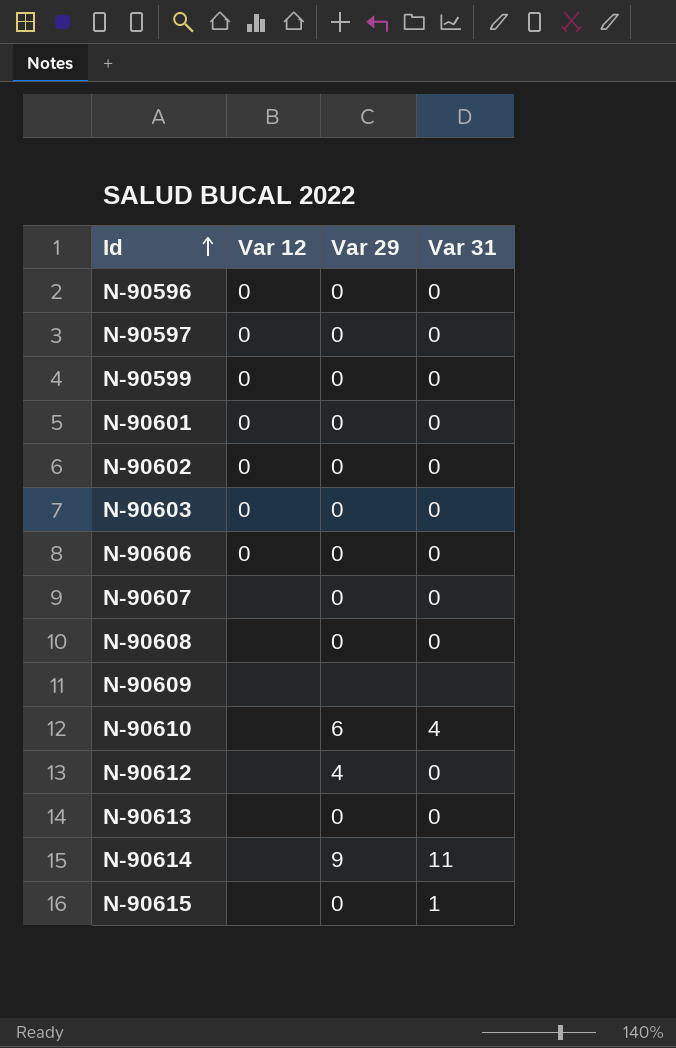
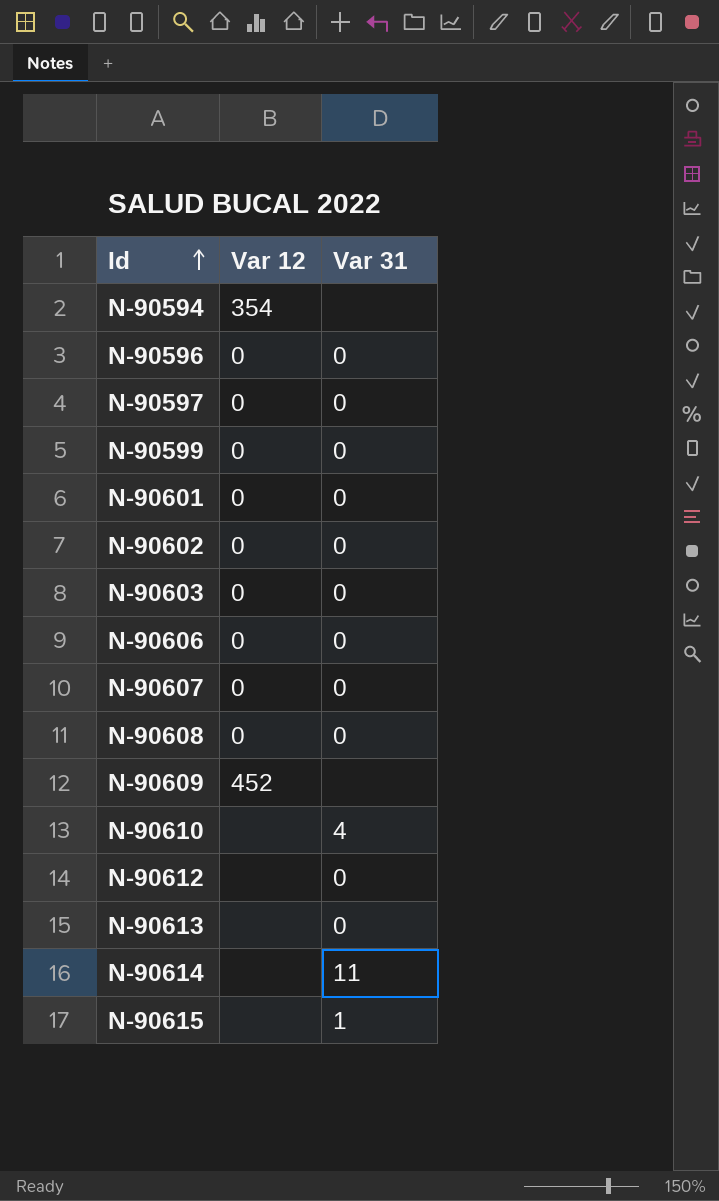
column Var 29 | position: 3 -> none
row N-90594: none -> 354 | none
N-90607 | Var 12: none -> 0
N-90608 | Var 12: none -> 0
N-90609 | Var 12: none -> 452

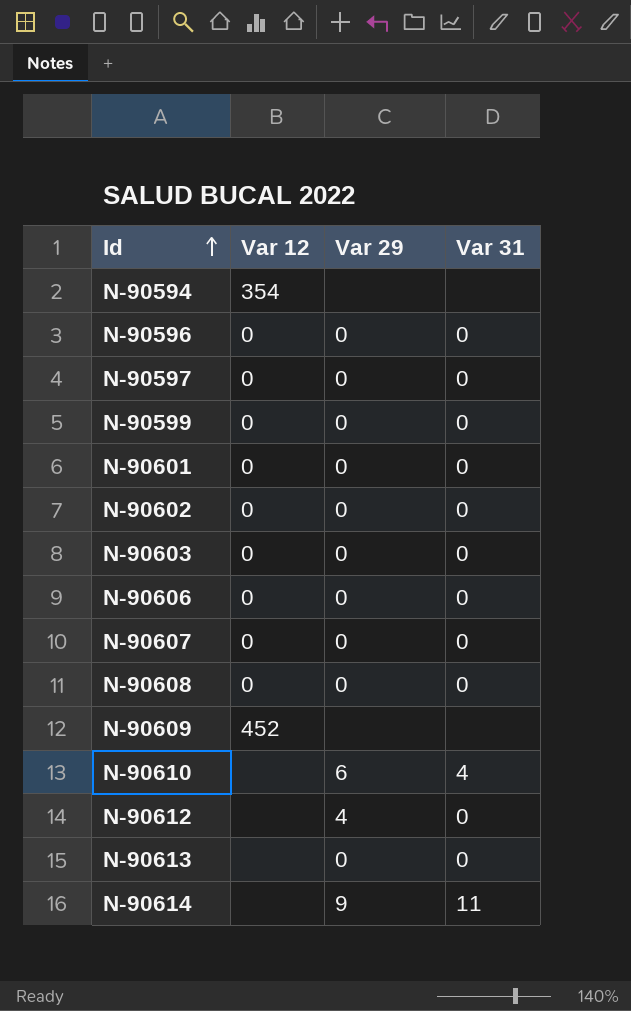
column Var 29 | position: none -> 3
row N-90615: none | 1 -> none

